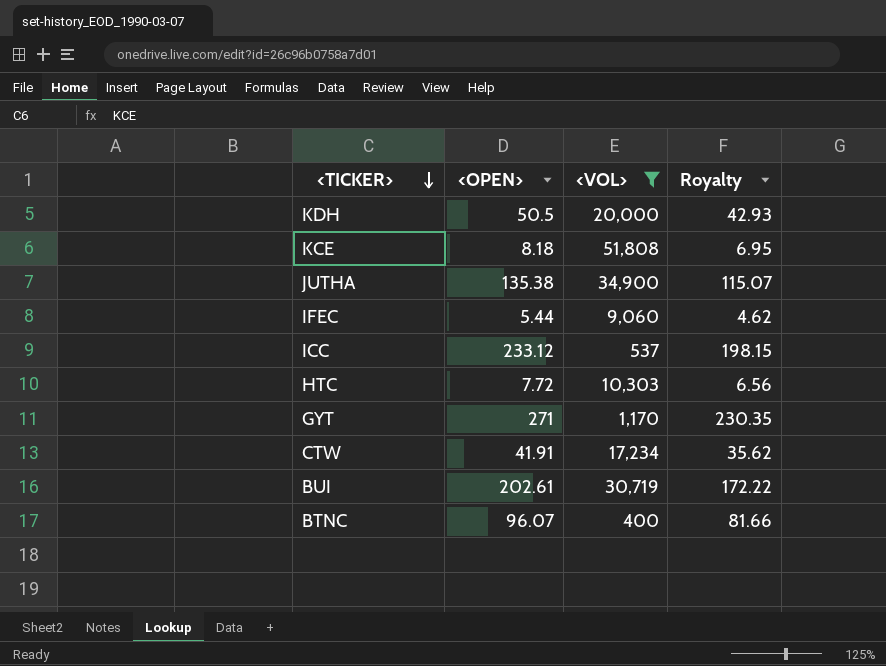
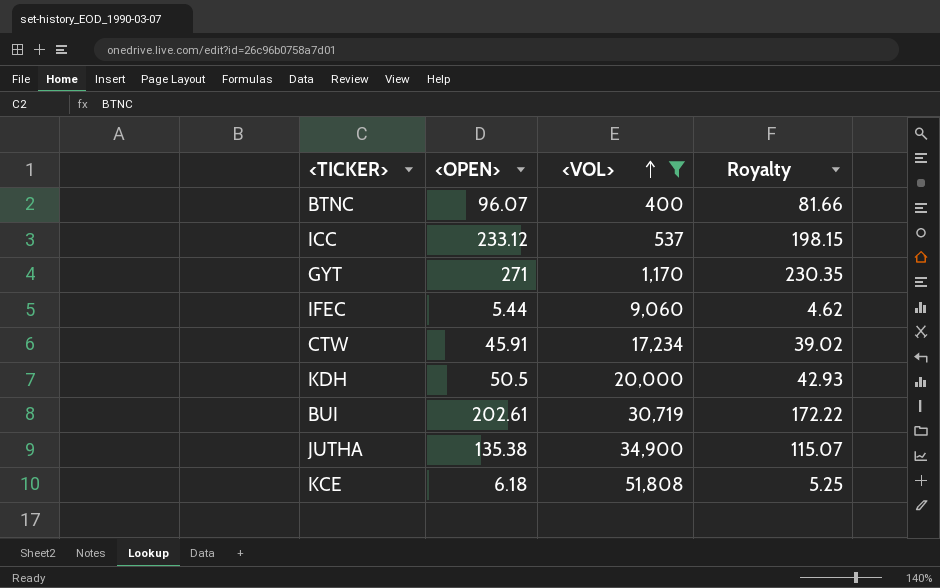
row order: <TICKER> descending -> <VOL> ascending
row HTC: 7.72 | 10,303 | 6.56 -> none
CTW | <OPEN>: 41.91 -> 45.91
CTW | Royalty: 35.62 -> 39.02
KCE | <OPEN>: 8.18 -> 6.18
KCE | Royalty: 6.95 -> 5.25

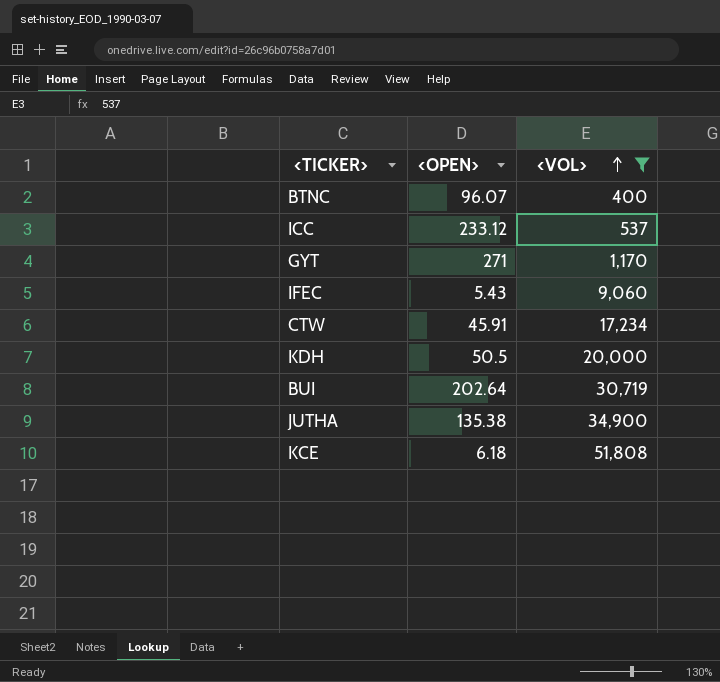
column Royalty | formula: [<OPEN>] * 0.85 -> none
IFEC | <OPEN>: 5.44 -> 5.43
BUI | <OPEN>: 202.61 -> 202.64

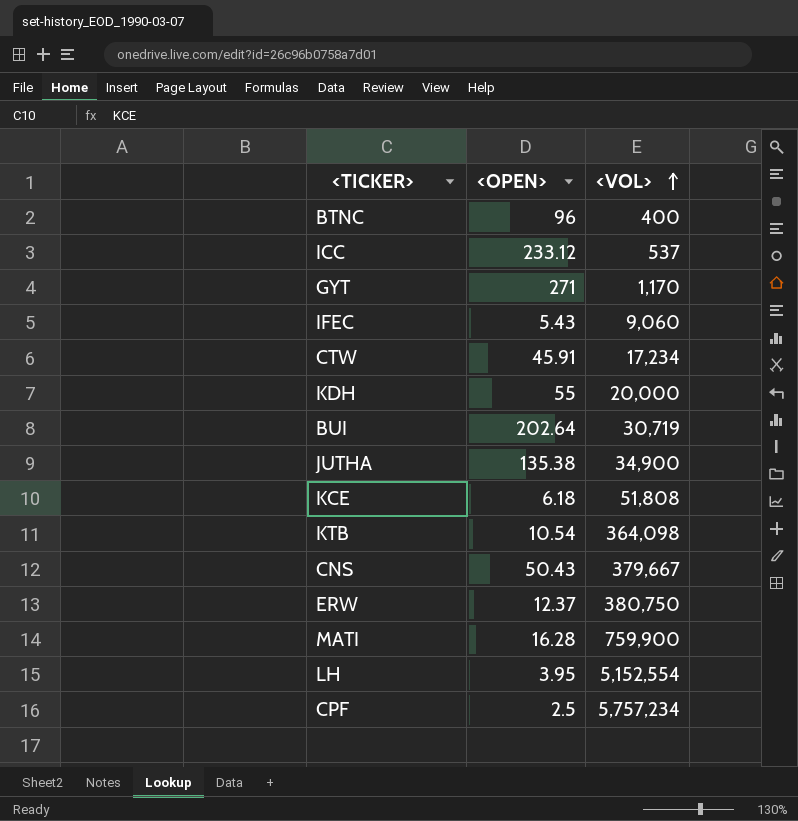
filter: <VOL> <= 51,808 -> none
BTNC | <OPEN>: 96.07 -> 96
KDH | <OPEN>: 50.5 -> 55

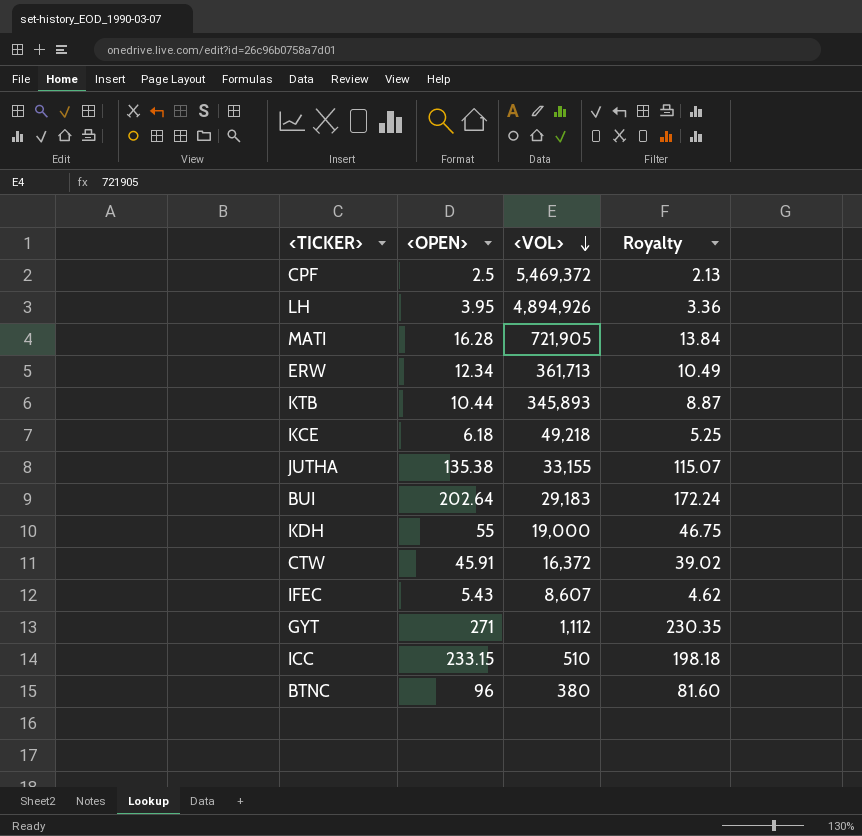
row order: <VOL> ascending -> <VOL> descending
column Royalty | formula: none -> [<OPEN>] * 0.85
row CNS: 50.43 | 379,667 -> none
CPF | <VOL>: 5,757,234 -> 5,469,372
LH | <VOL>: 5,152,554 -> 4,894,926
MATI | <VOL>: 759,900 -> 721,905
ERW | <OPEN>: 12.37 -> 12.34
ERW | <VOL>: 380,750 -> 361,713
KTB | <OPEN>: 10.54 -> 10.44
KTB | <VOL>: 364,098 -> 345,893
KCE | <VOL>: 51,808 -> 49,218
JUTHA | <VOL>: 34,900 -> 33,155
BUI | <VOL>: 30,719 -> 29,183
KDH | <VOL>: 20,000 -> 19,000
CTW | <VOL>: 17,234 -> 16,372
IFEC | <VOL>: 9,060 -> 8,607
GYT | <VOL>: 1,170 -> 1,112
ICC | <OPEN>: 233.12 -> 233.15
ICC | <VOL>: 537 -> 510
BTNC | <VOL>: 400 -> 380

